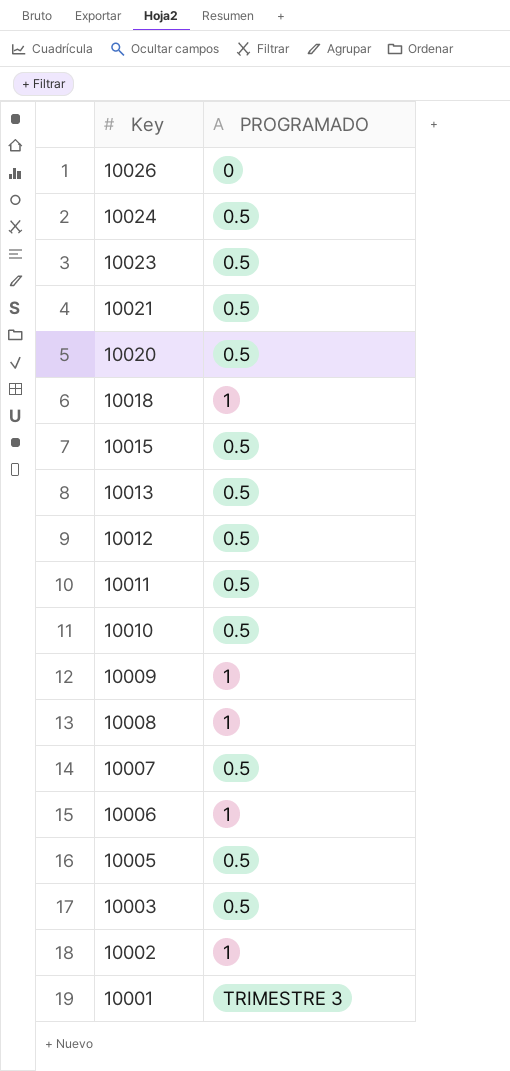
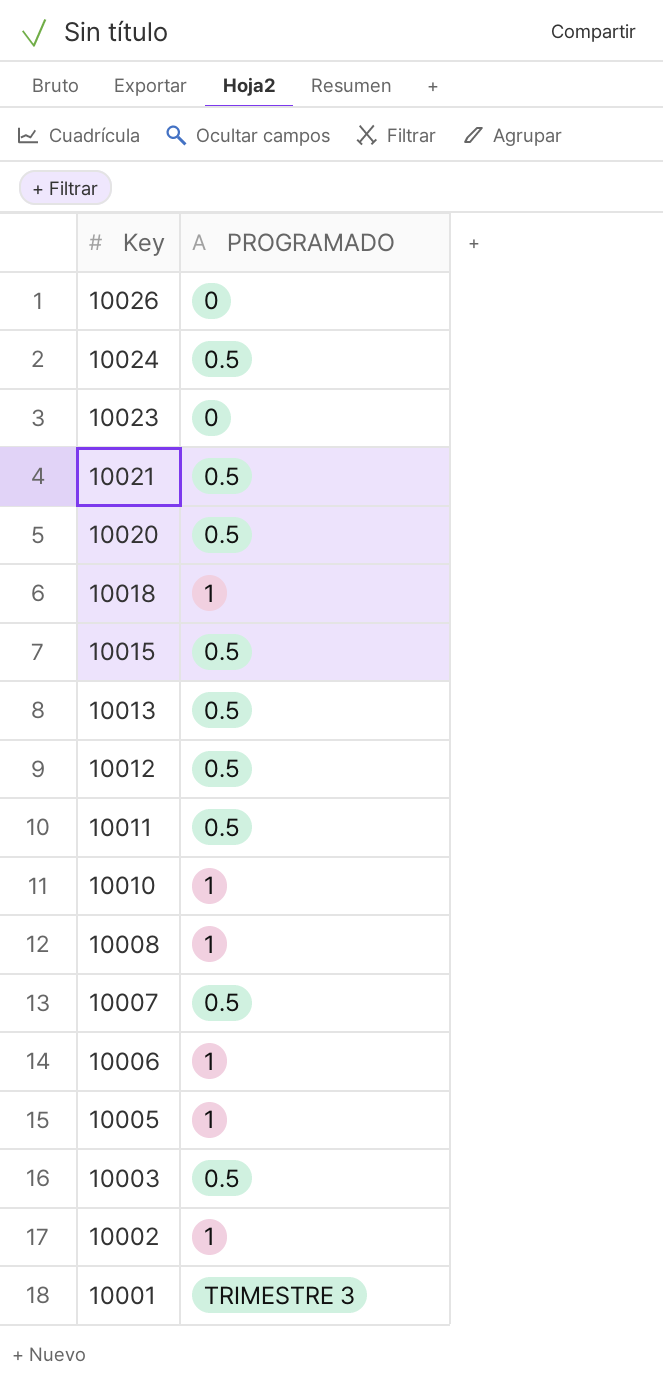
row 10009: 1 -> none
10023 | PROGRAMADO: 0.5 -> 0
10010 | PROGRAMADO: 0.5 -> 1
10005 | PROGRAMADO: 0.5 -> 1

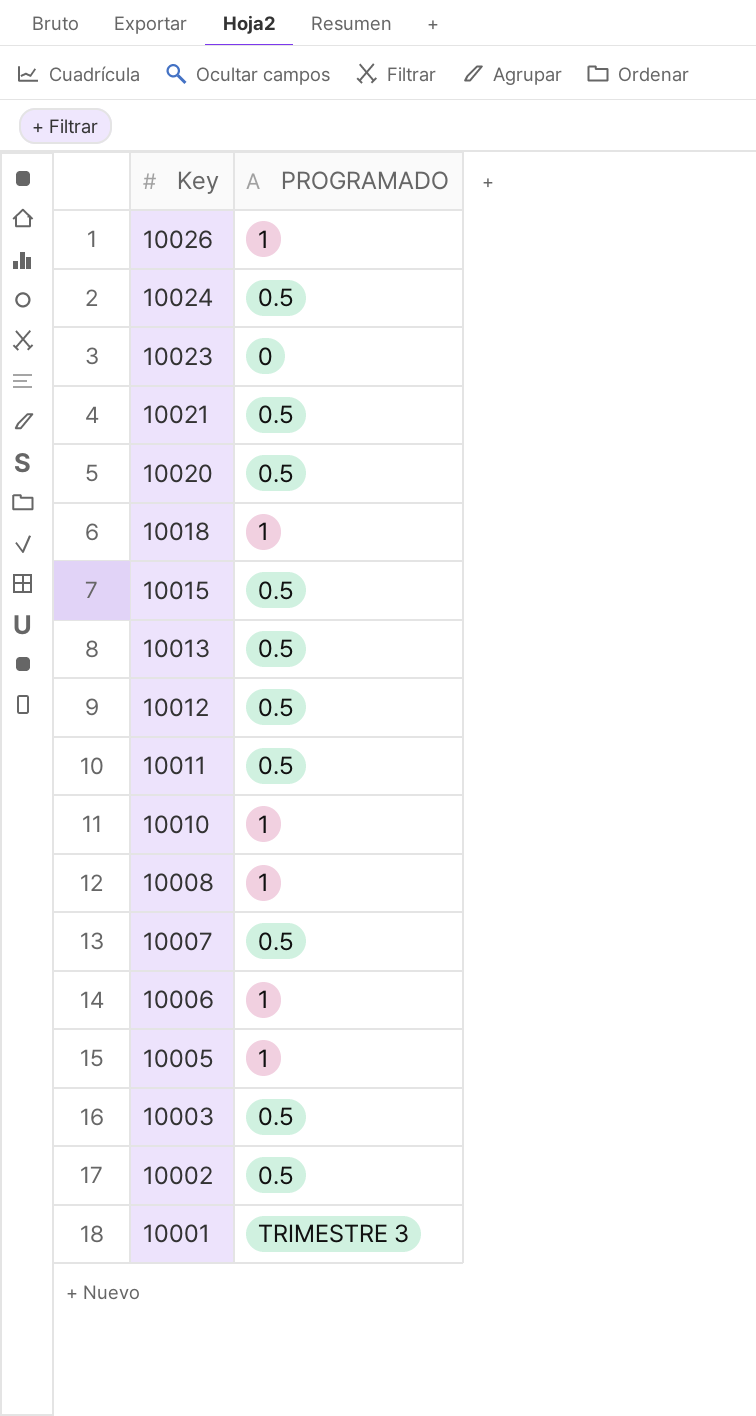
10026 | PROGRAMADO: 0 -> 1
10002 | PROGRAMADO: 1 -> 0.5

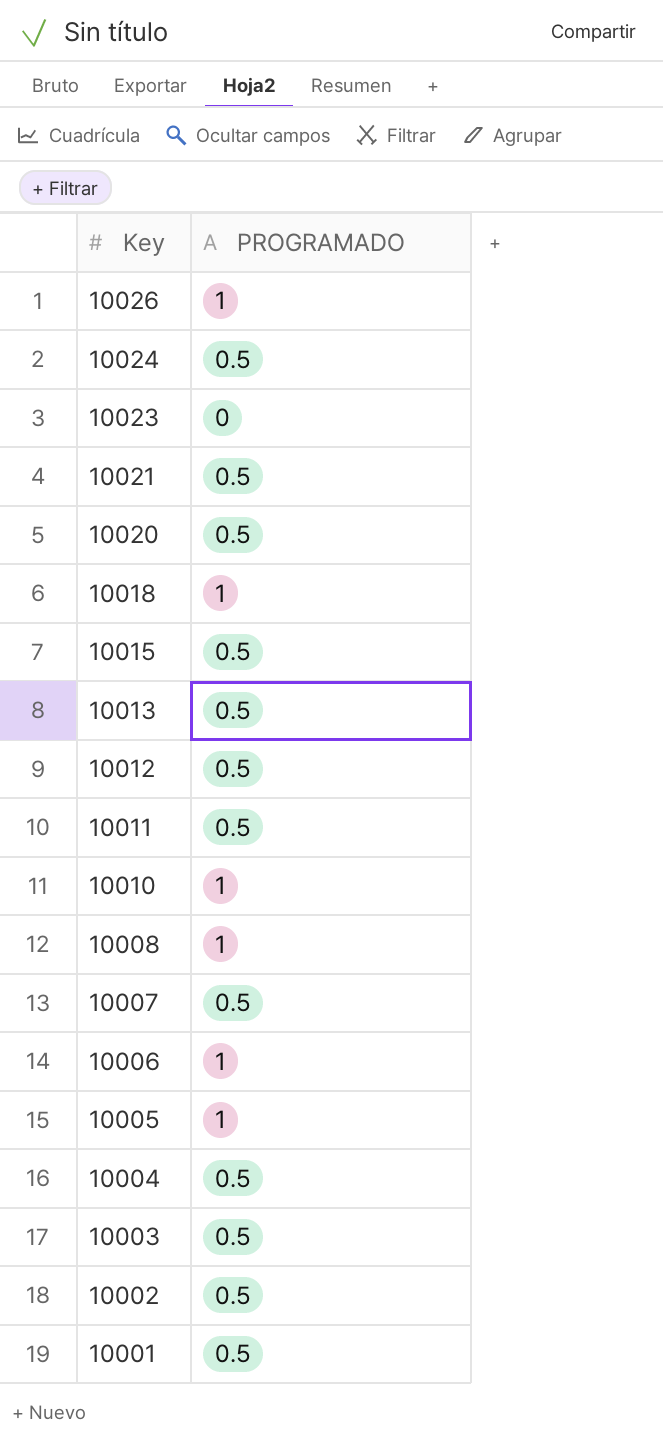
row 10004: none -> 0.5
10001 | PROGRAMADO: TRIMESTRE 3 -> 0.5

